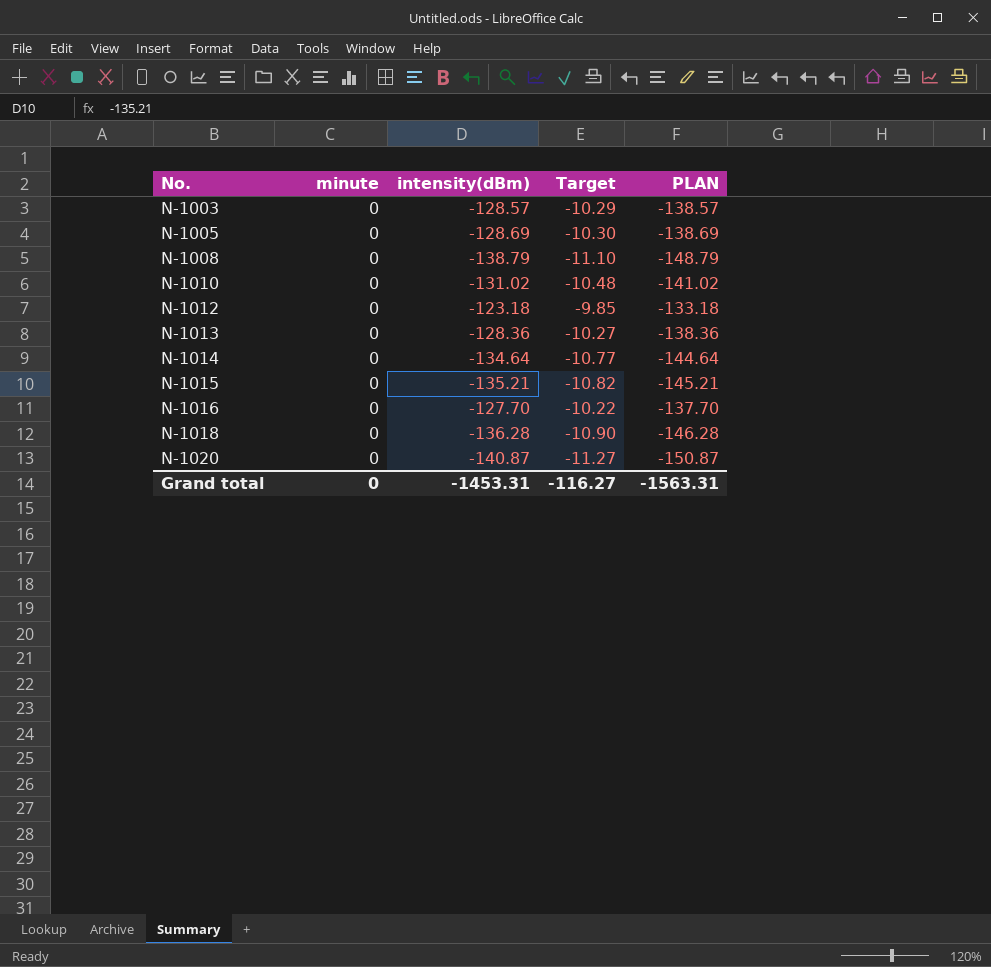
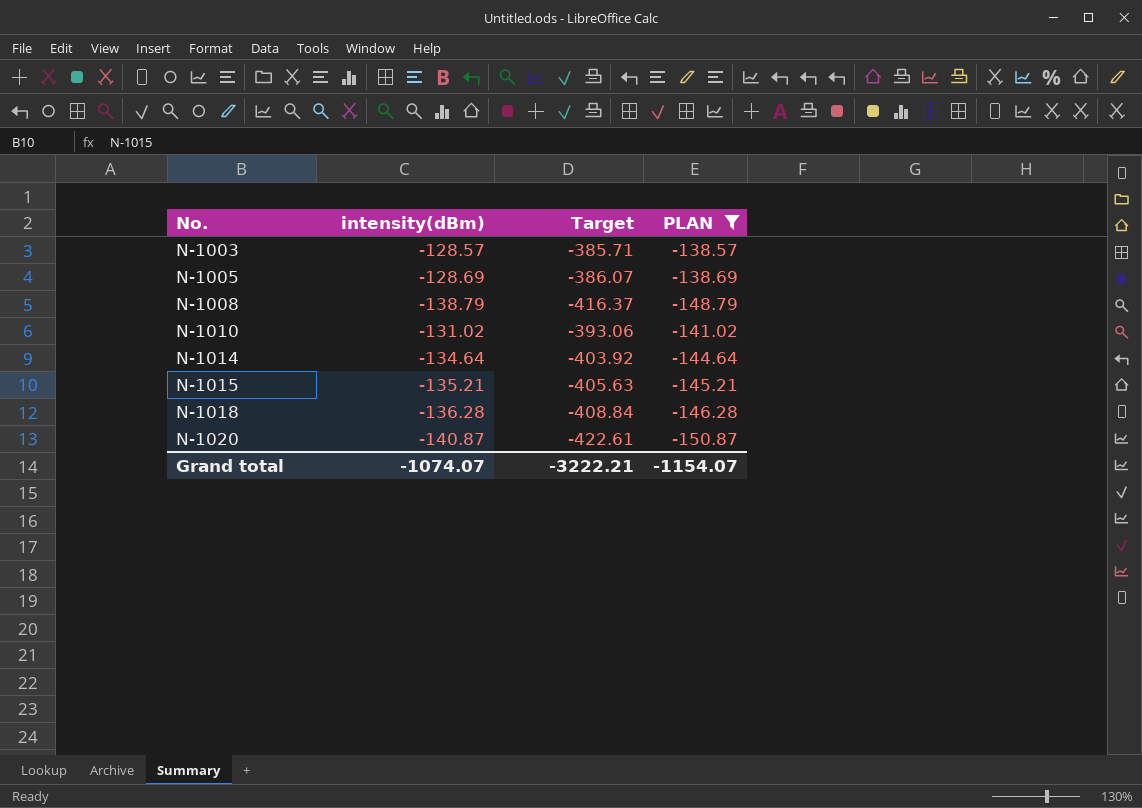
filter: none -> PLAN <= -138.57
column minute | position: 2 -> none
column Target | formula: [intensity(dBm)] * 0.08 -> [intensity(dBm)] * 3
Grand total | intensity(dBm): -1453.31 -> -1074.07
Grand total | Target: -116.27 -> -3222.21
Grand total | PLAN: -1563.31 -> -1154.07

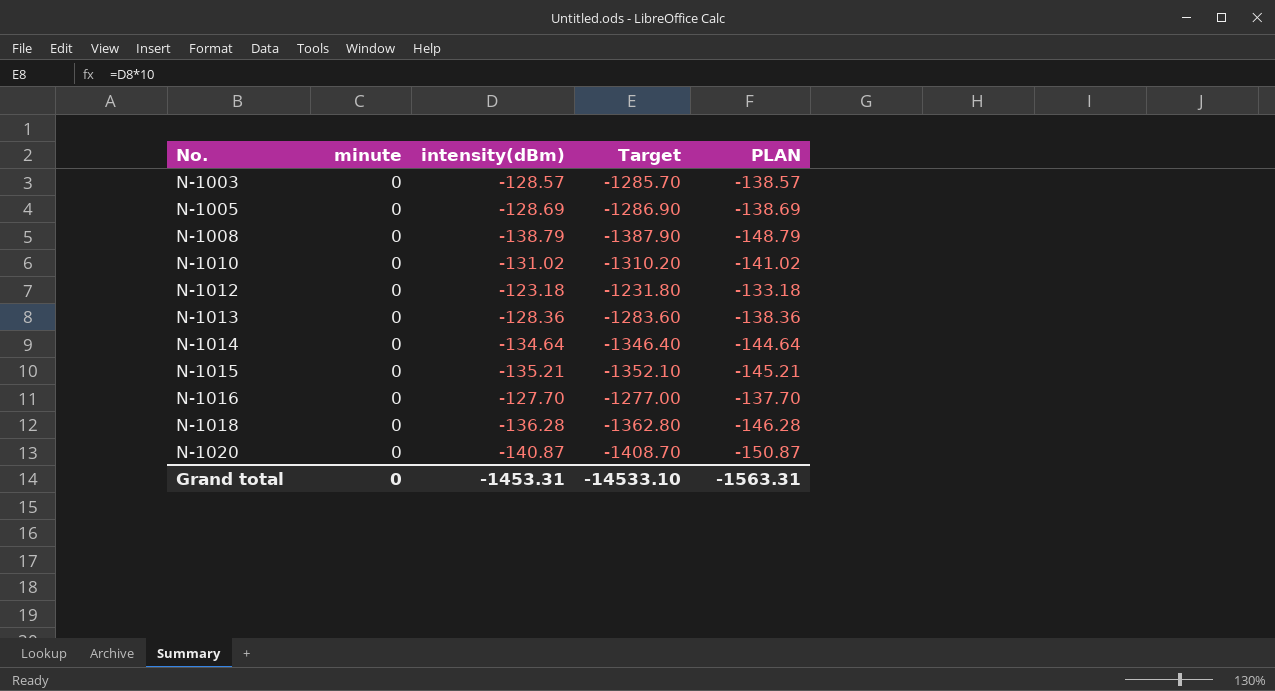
filter: PLAN <= -138.57 -> none
column minute | position: none -> 2
column Target | formula: [intensity(dBm)] * 3 -> [intensity(dBm)] * 10
Grand total | intensity(dBm): -1074.07 -> -1453.31
Grand total | Target: -3222.21 -> -14533.10
Grand total | PLAN: -1154.07 -> -1563.31

